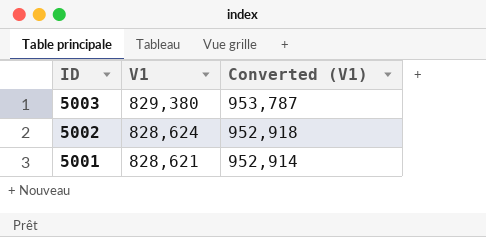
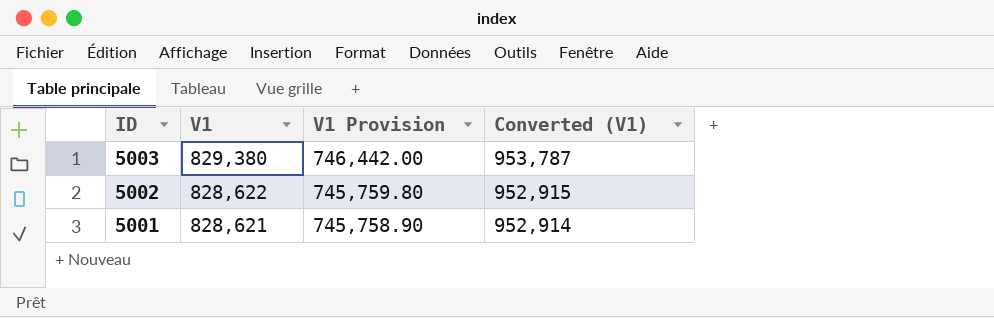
column V1 Provision | formula: none -> [V1] * 0.9
5002 | V1: 828,624 -> 828,622
5002 | Converted (V1): 952,918 -> 952,915

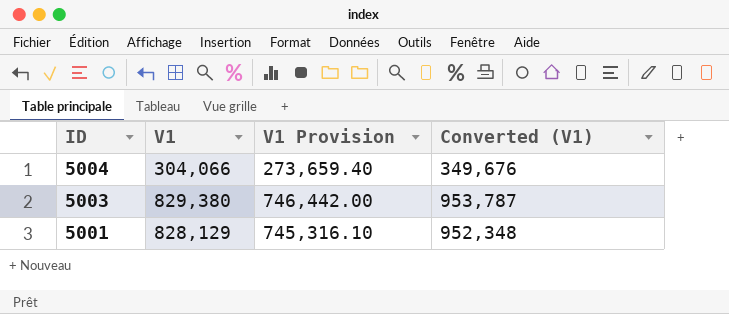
row 5002: 828,622 | 745,759.80 | 952,915 -> none
row 5004: none -> 304,066 | 273,659.40 | 349,676
5001 | V1: 828,621 -> 828,129
5001 | V1 Provision: 745,758.90 -> 745,316.10
5001 | Converted (V1): 952,914 -> 952,348

